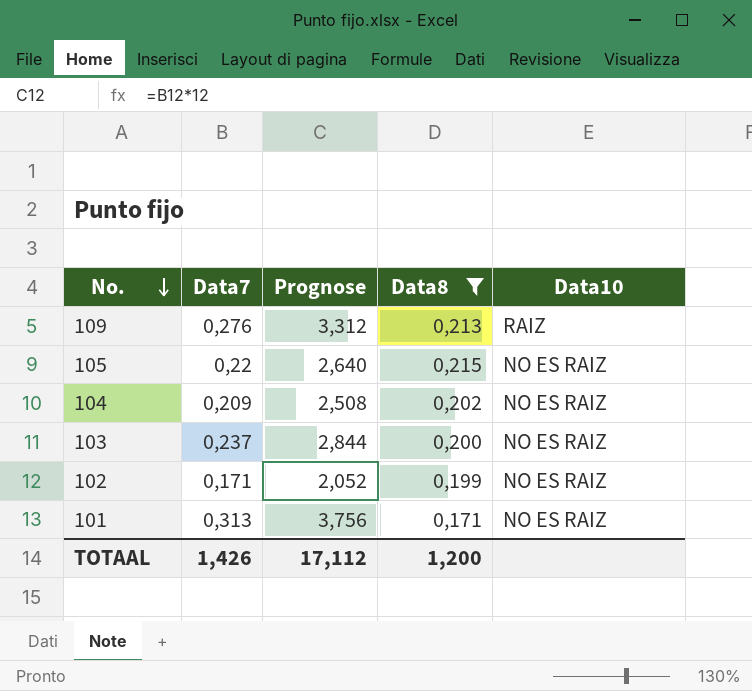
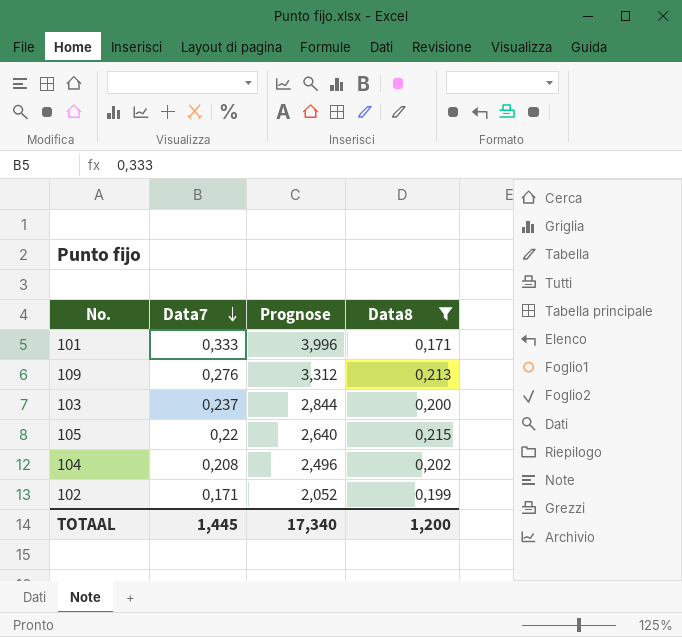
row order: No. descending -> Data7 descending
column Data10 | position: 5 -> none
101 | Data7: 0,313 -> 0,333
101 | Prognose: 3,756 -> 3,996
104 | Data7: 0,209 -> 0,208
104 | Prognose: 2,508 -> 2,496
TOTAAL | Data7: 1,426 -> 1,445
TOTAAL | Prognose: 17,112 -> 17,340

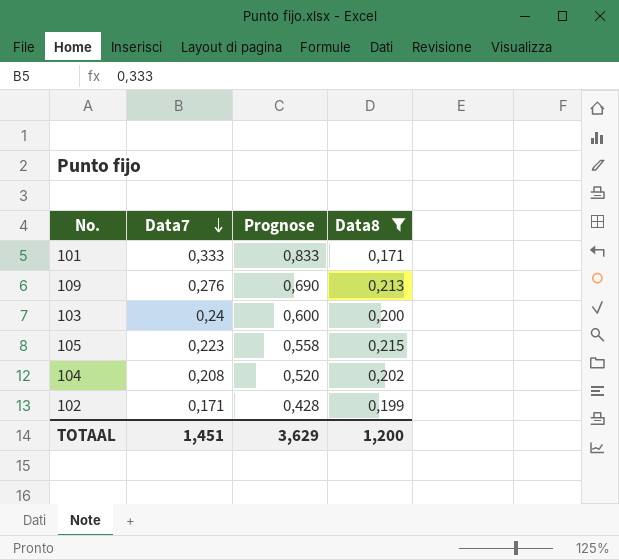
column Prognose | formula: [Data7] * 12 -> [Data7] * 2,5
103 | Data7: 0,237 -> 0,24
105 | Data7: 0,22 -> 0,223
TOTAAL | Data7: 1,445 -> 1,451
TOTAAL | Prognose: 17,340 -> 3,629

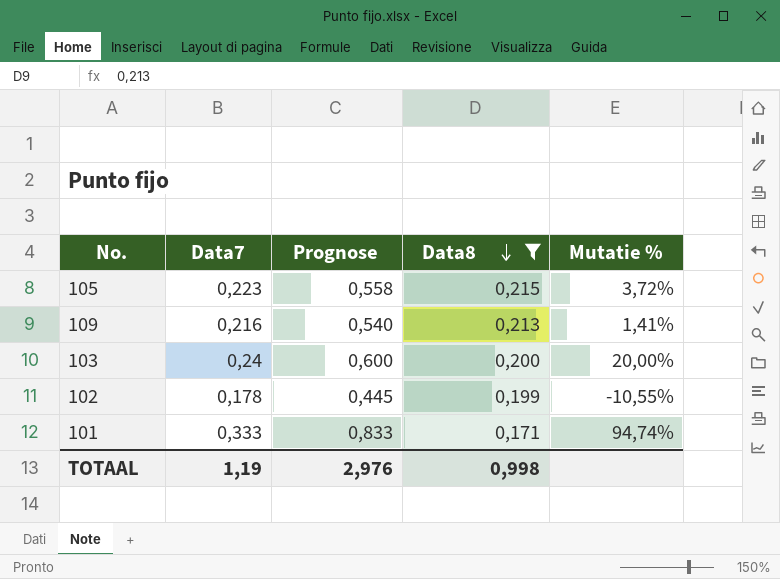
row order: Data7 descending -> Data8 descending
column Mutatie % | formula: none -> ([Data7] - [Data8]) / [Data8]
row 104: 0,208 | 0,520 | 0,202 -> none
109 | Data7: 0,276 -> 0,216
109 | Prognose: 0,690 -> 0,540
102 | Data7: 0,171 -> 0,178
102 | Prognose: 0,428 -> 0,445
TOTAAL | Data7: 1,451 -> 1,19
TOTAAL | Prognose: 3,629 -> 2,976
TOTAAL | Data8: 1,200 -> 0,998

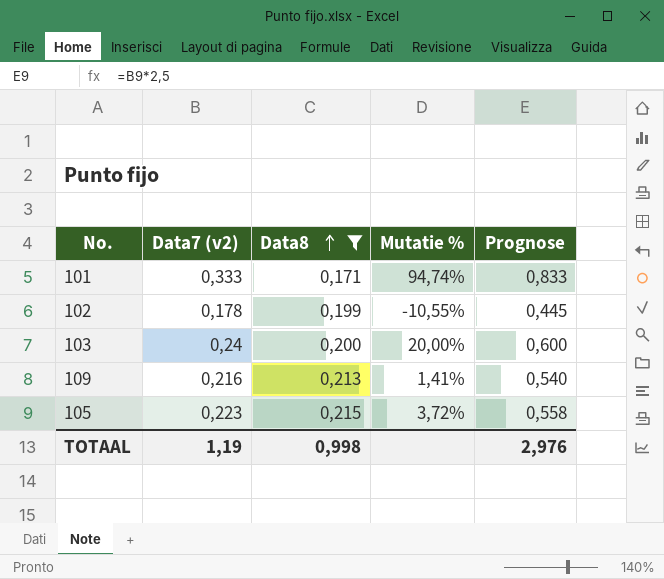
row order: Data8 descending -> Data8 ascending
column name: Data7 -> Data7 (v2)
column Prognose | position: 3 -> 5

